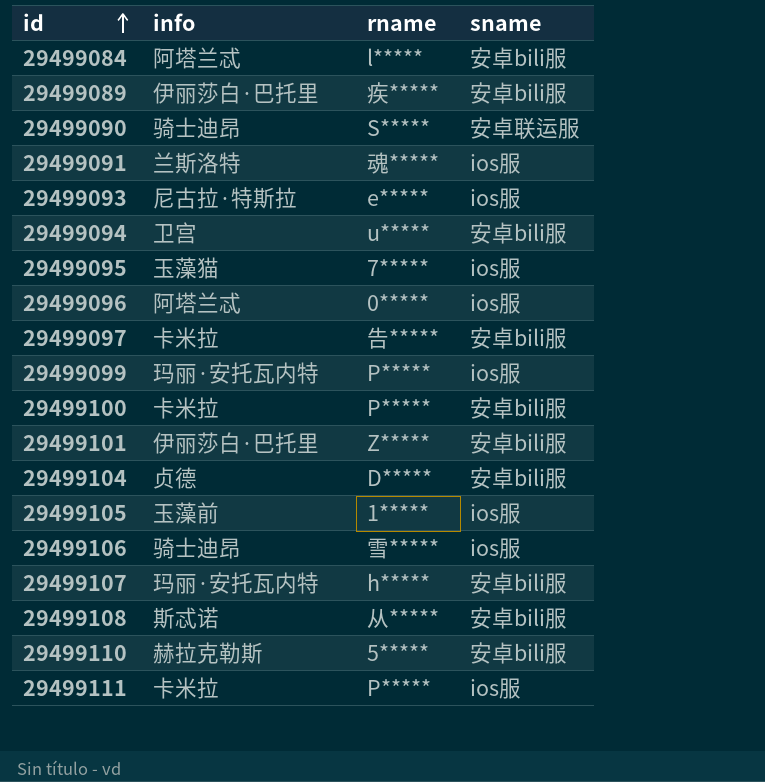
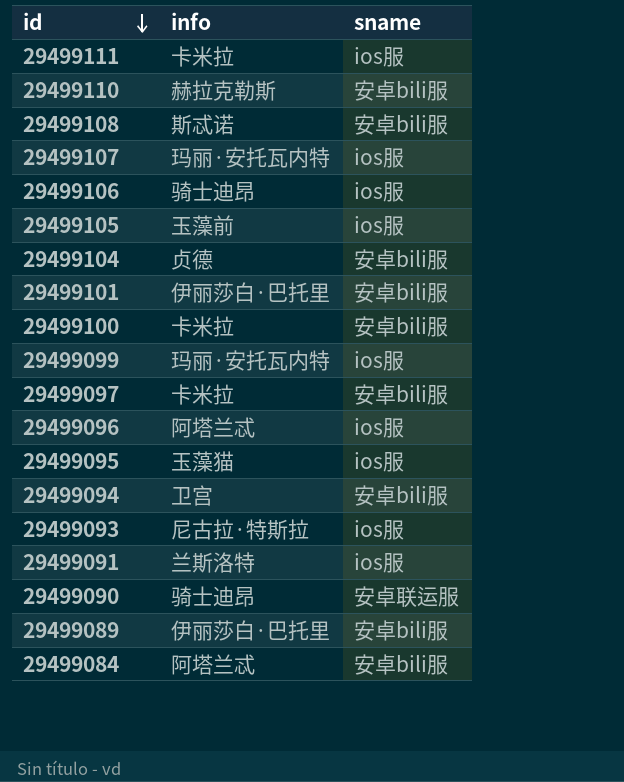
row order: id ascending -> id descending
column rname | position: 3 -> none
29499107 | sname: 安卓bili服 -> ios服

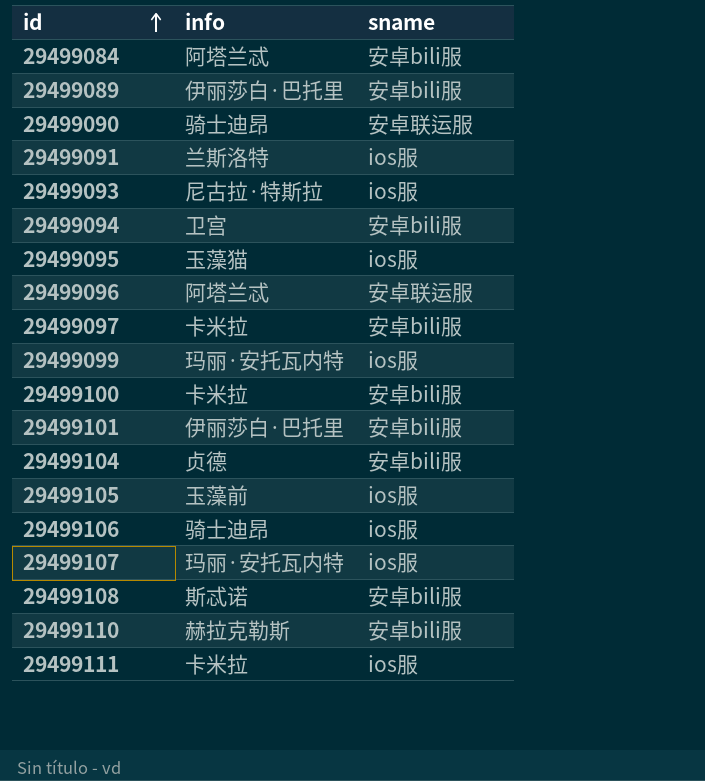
row order: id descending -> id ascending
29499096 | sname: ios服 -> 安卓联运服

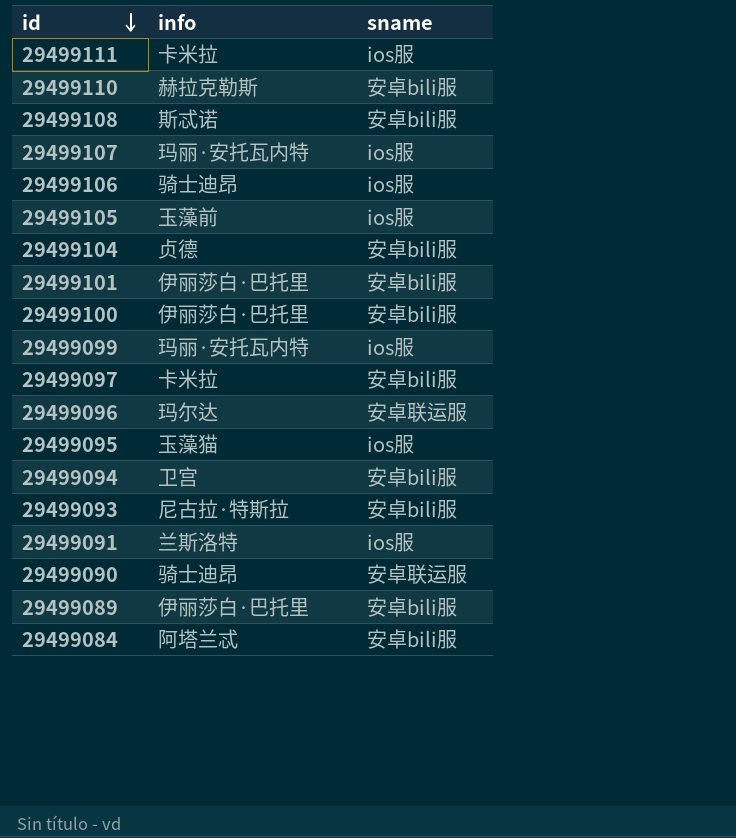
row order: id ascending -> id descending
29499100 | info: 卡米拉 -> 伊丽莎白·巴托里
29499096 | info: 阿塔兰忒 -> 玛尔达
29499093 | sname: ios服 -> 安卓bili服

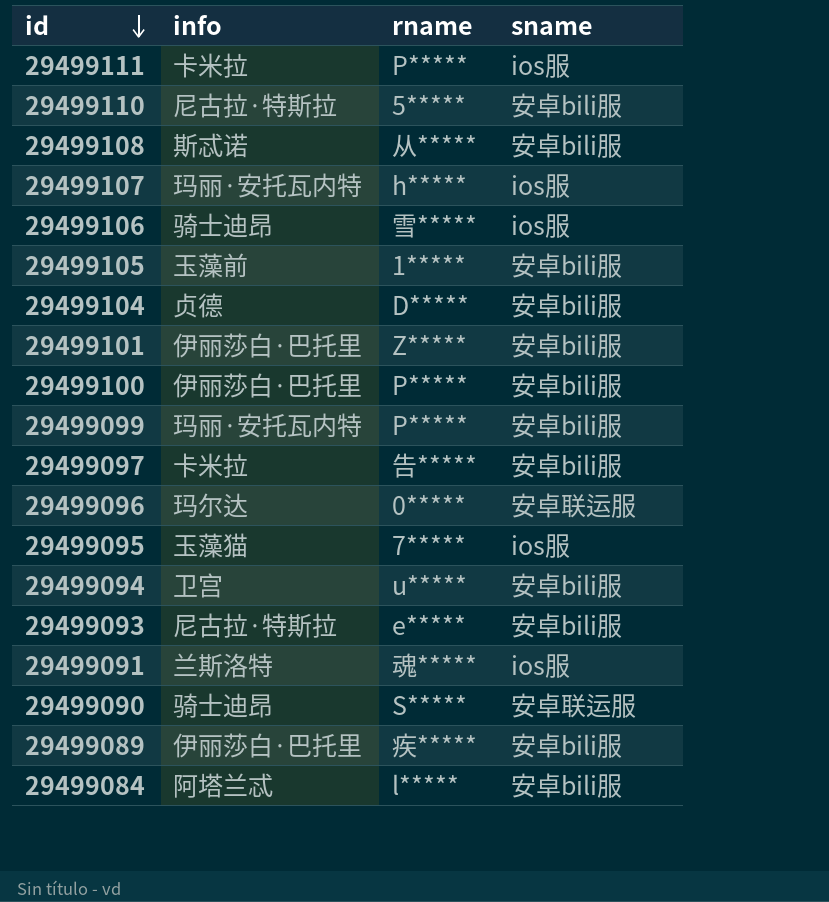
column rname | position: none -> 3
29499110 | info: 赫拉克勒斯 -> 尼古拉·特斯拉
29499105 | sname: ios服 -> 安卓bili服
29499099 | sname: ios服 -> 安卓bili服

